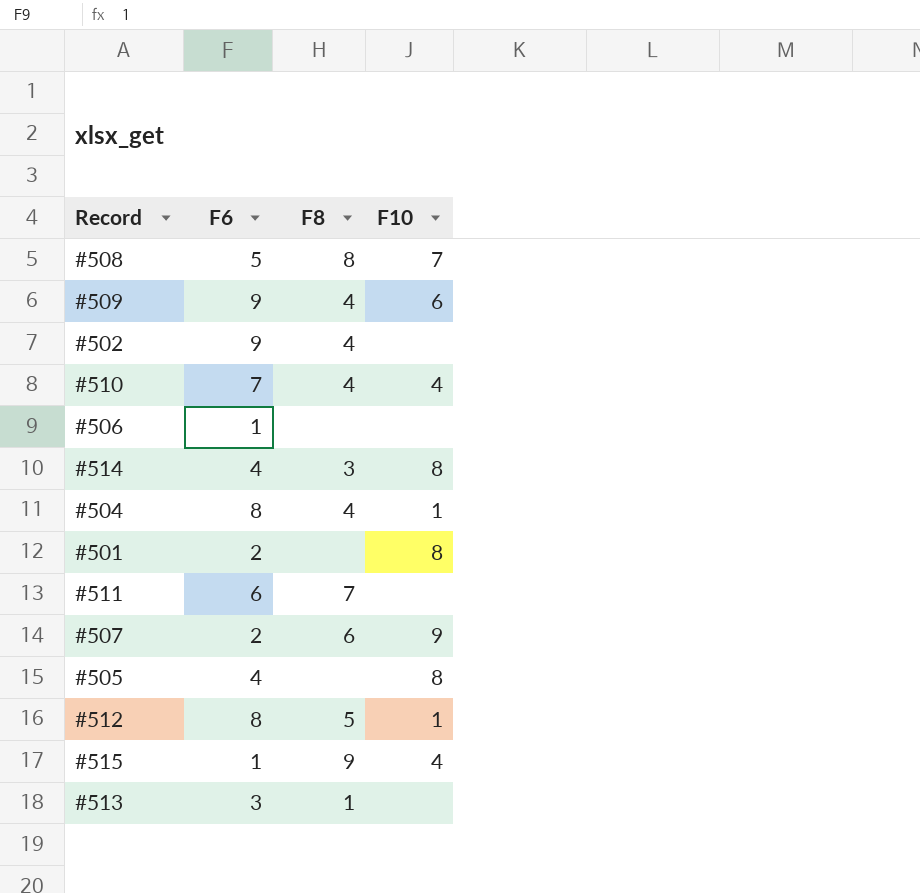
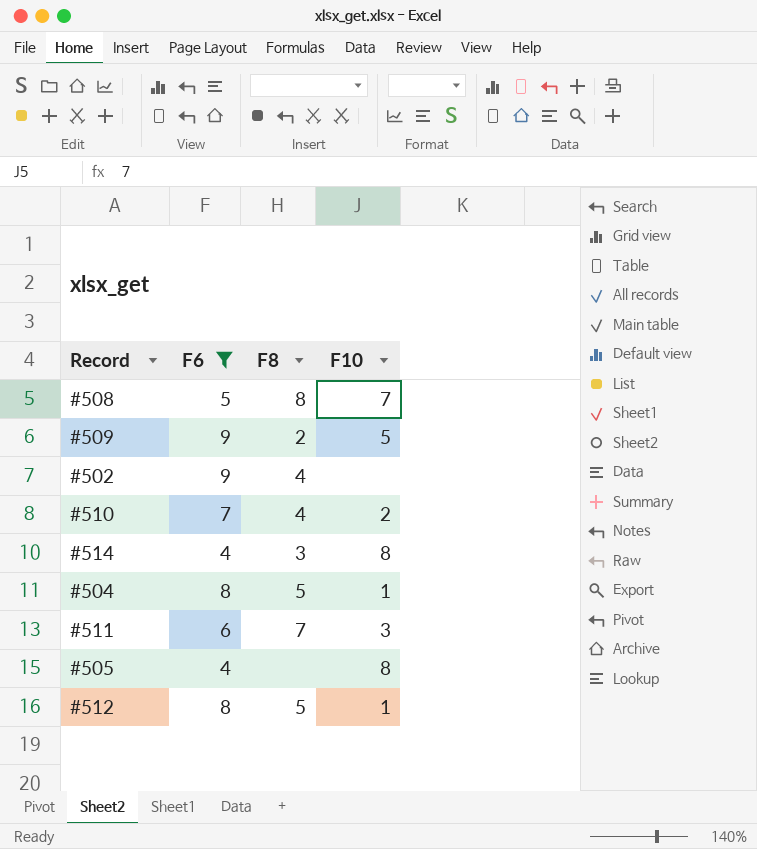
filter: none -> F6 >= 4
#509 | F8: 4 -> 2
#509 | F10: 6 -> 5
#510 | F10: 4 -> 2
#504 | F8: 4 -> 5
#511 | F10: none -> 3

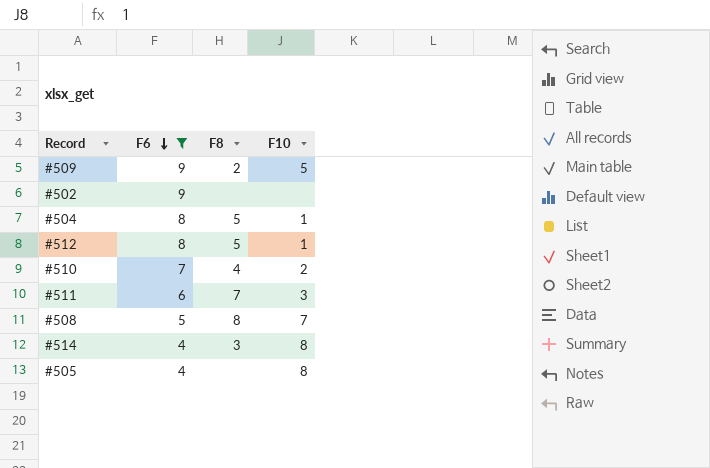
row order: none -> F6 descending
#502 | F8: 4 -> none

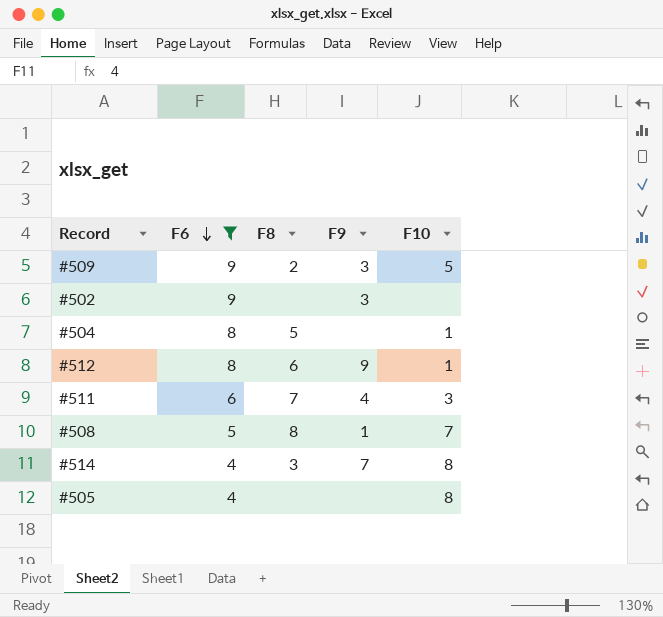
column F9 | position: none -> 4
row #510: 7 | 4 | 2 -> none
#512 | F8: 5 -> 6

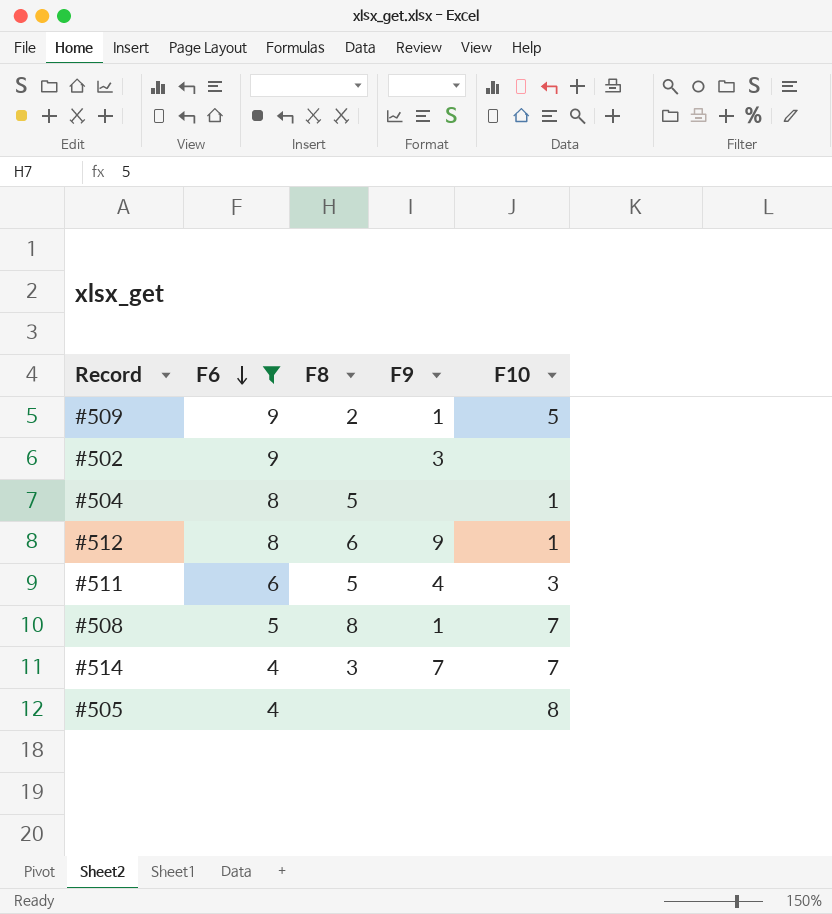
#509 | F9: 3 -> 1
#511 | F8: 7 -> 5
#514 | F10: 8 -> 7

